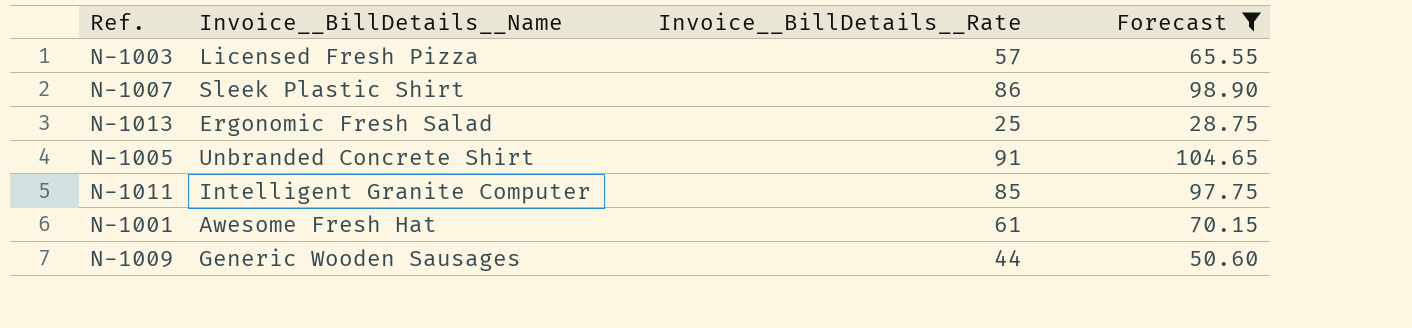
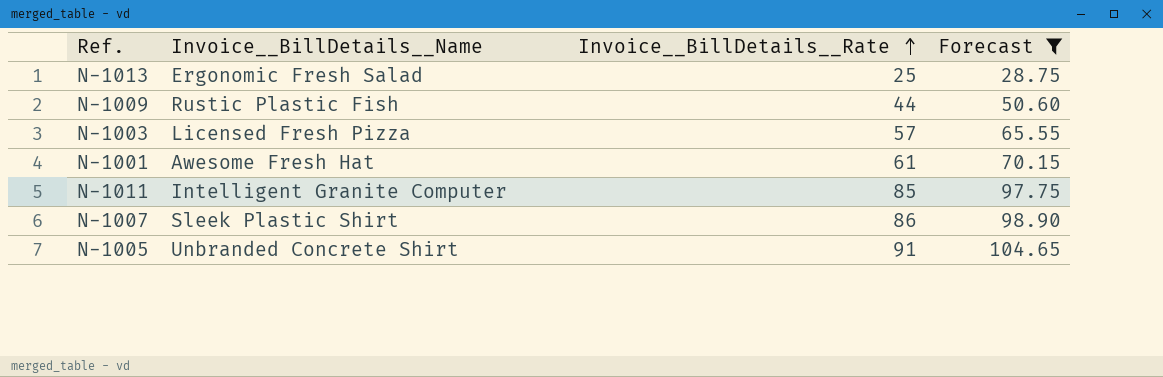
row order: none -> Invoice__BillDetails__Rate ascending
N-1009 | Invoice__BillDetails__Name: Generic Wooden Sausages -> Rustic Plastic Fish

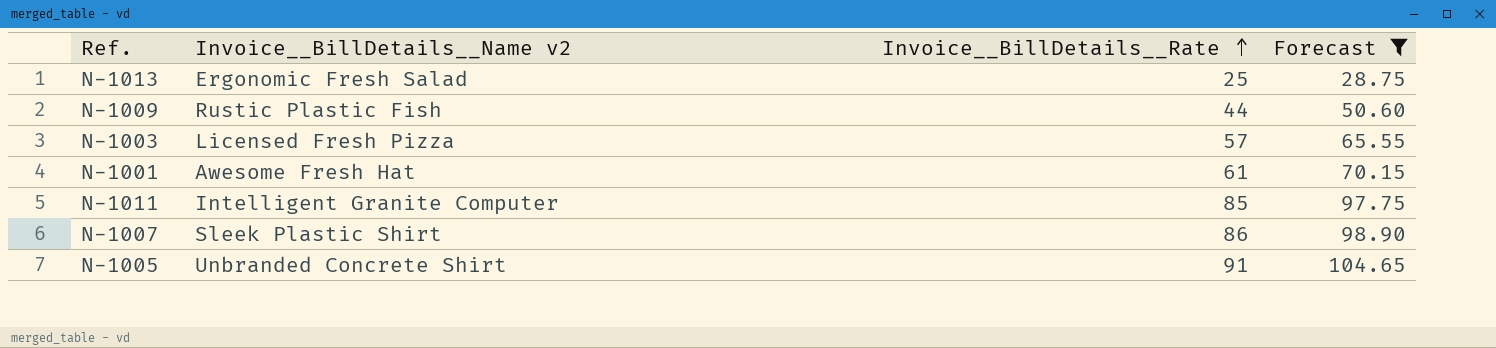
column name: Invoice__BillDetails__Name -> Invoice__BillDetails__Name v2

